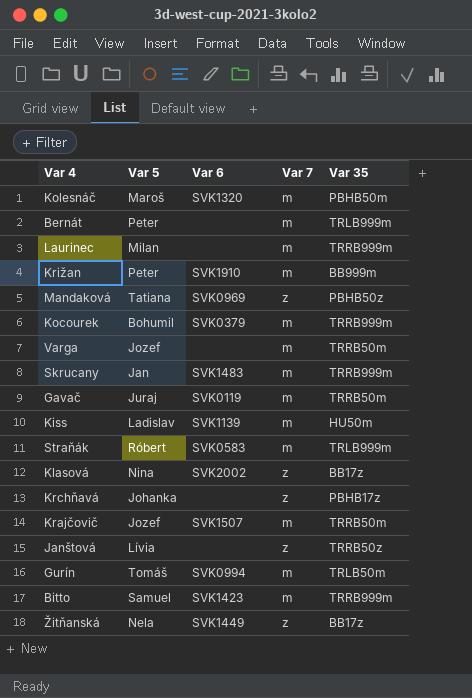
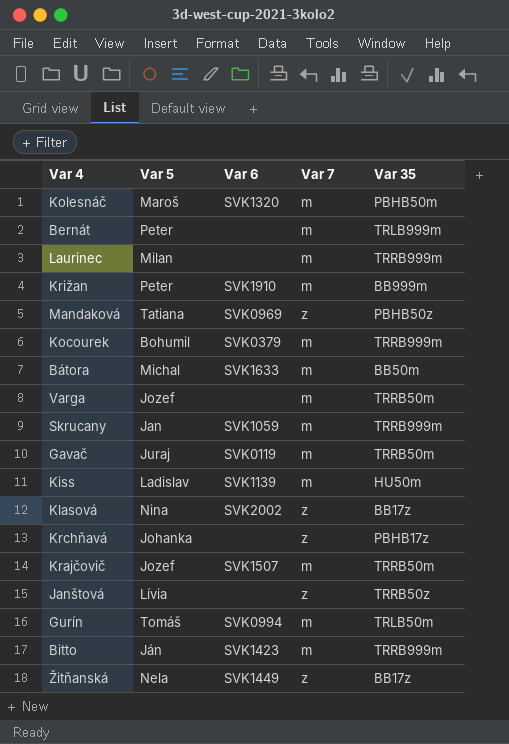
row Straňák: Róbert | SVK0583 | m | TRLB999m -> none
row Bátora: none -> Michal | SVK1633 | m | BB50m
Skrucany | Var 6: SVK1483 -> SVK1059
Bitto | Var 5: Samuel -> Ján

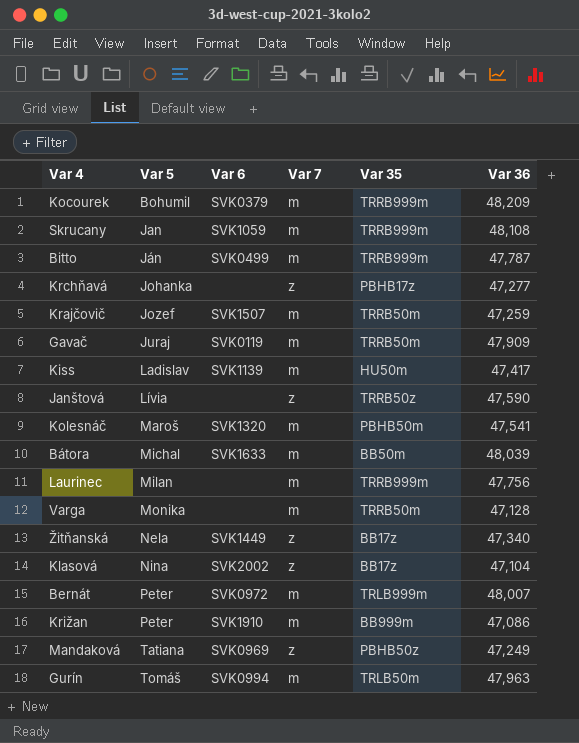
row order: none -> Var 5 ascending
column Var 36 | position: none -> 6
Bitto | Var 6: SVK1423 -> SVK0499
Varga | Var 5: Jozef -> Monika
Bernát | Var 6: none -> SVK0972

